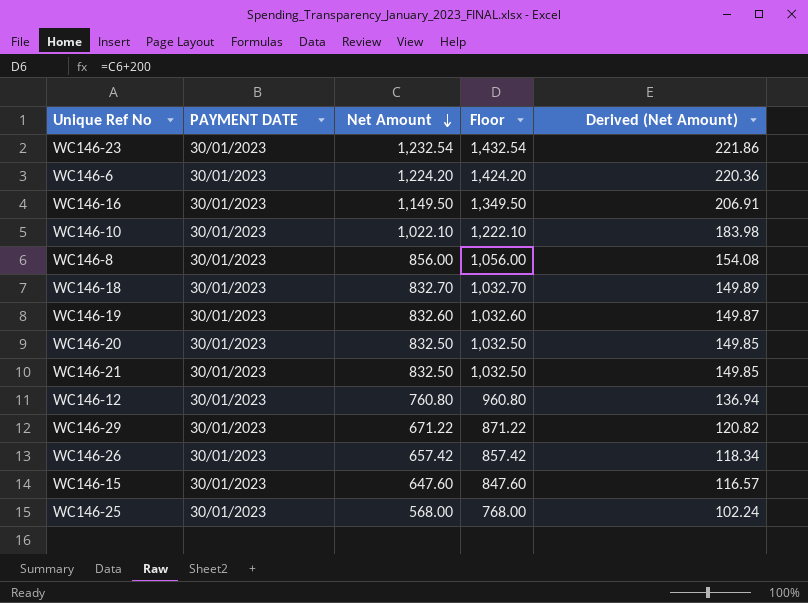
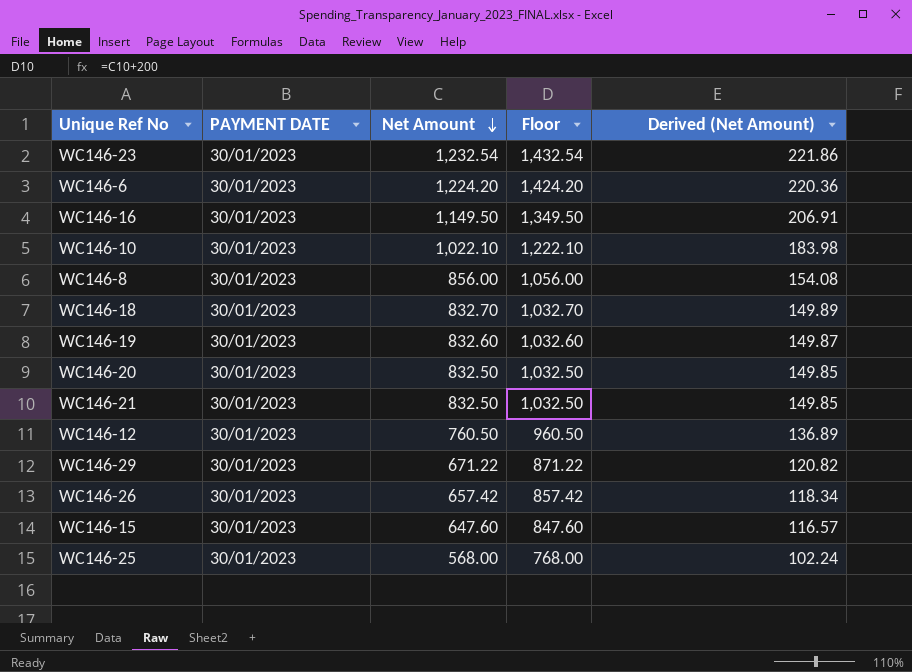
WC146-12 | Net Amount: 760.80 -> 760.50
WC146-12 | Floor: 960.80 -> 960.50
WC146-12 | Derived (Net Amount): 136.94 -> 136.89

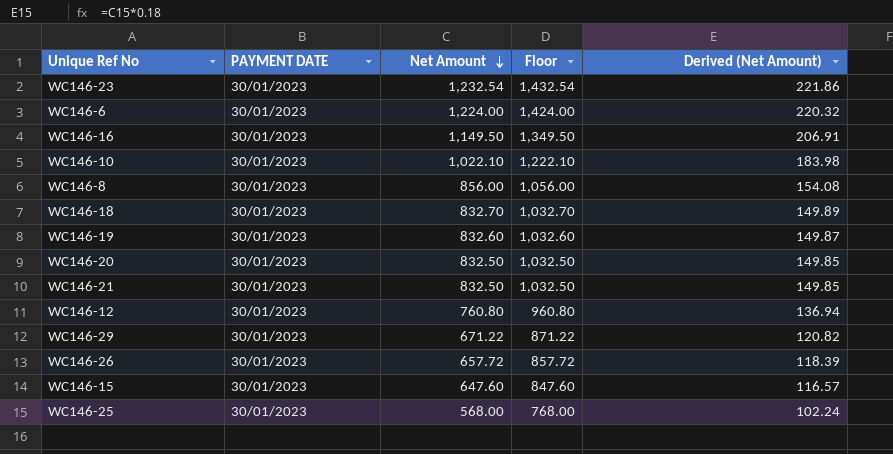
WC146-6 | Net Amount: 1,224.20 -> 1,224.00
WC146-6 | Floor: 1,424.20 -> 1,424.00
WC146-6 | Derived (Net Amount): 220.36 -> 220.32
WC146-12 | Net Amount: 760.50 -> 760.80
WC146-12 | Floor: 960.50 -> 960.80
WC146-12 | Derived (Net Amount): 136.89 -> 136.94
WC146-26 | Net Amount: 657.42 -> 657.72
WC146-26 | Floor: 857.42 -> 857.72
WC146-26 | Derived (Net Amount): 118.34 -> 118.39

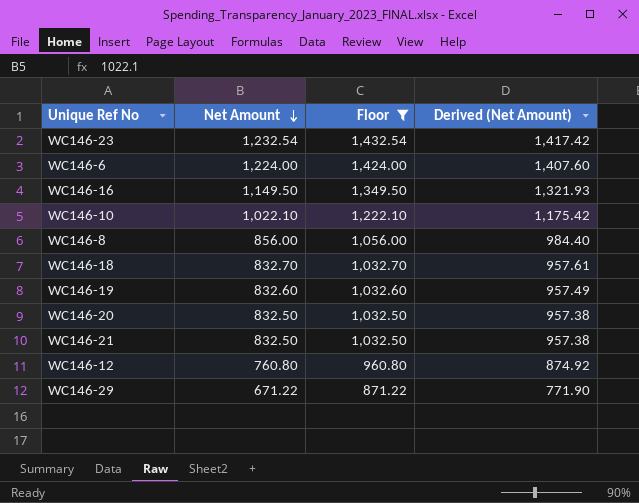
filter: none -> Floor >= 871.22
column PAYMENT DATE | position: 2 -> none
column Derived (Net Amount) | formula: [Net Amount] * 0.18 -> [Net Amount] * 1.15

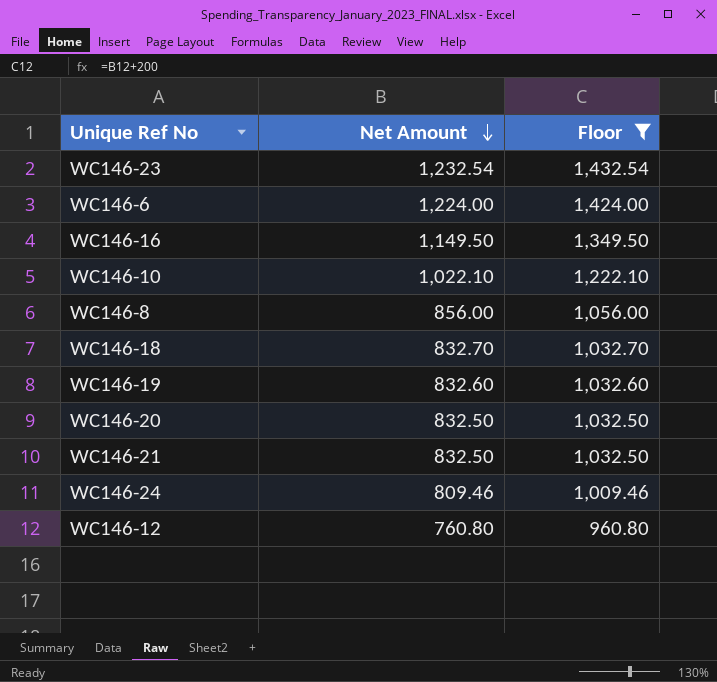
column Derived (Net Amount) | formula: [Net Amount] * 1.15 -> none
row WC146-29: 671.22 | 871.22 | 771.90 -> none
row WC146-24: none -> 809.46 | 1,009.46

